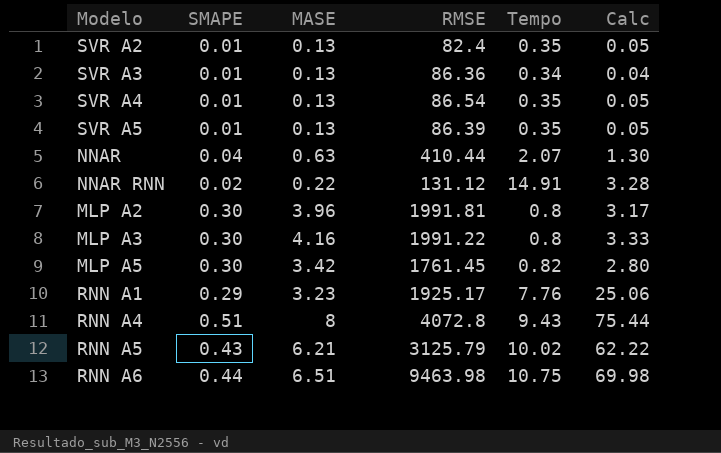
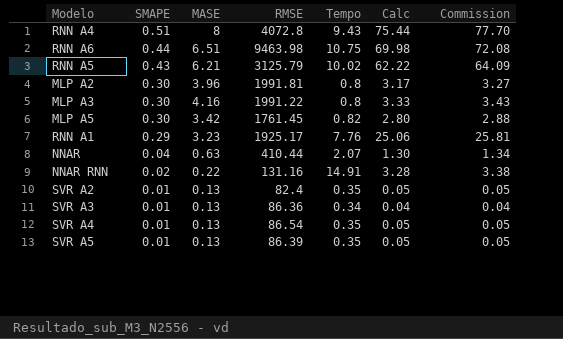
row order: none -> SMAPE descending
column Commission | formula: none -> [Calc] * 1.03
NNAR RNN | RMSE: 131.12 -> 131.16

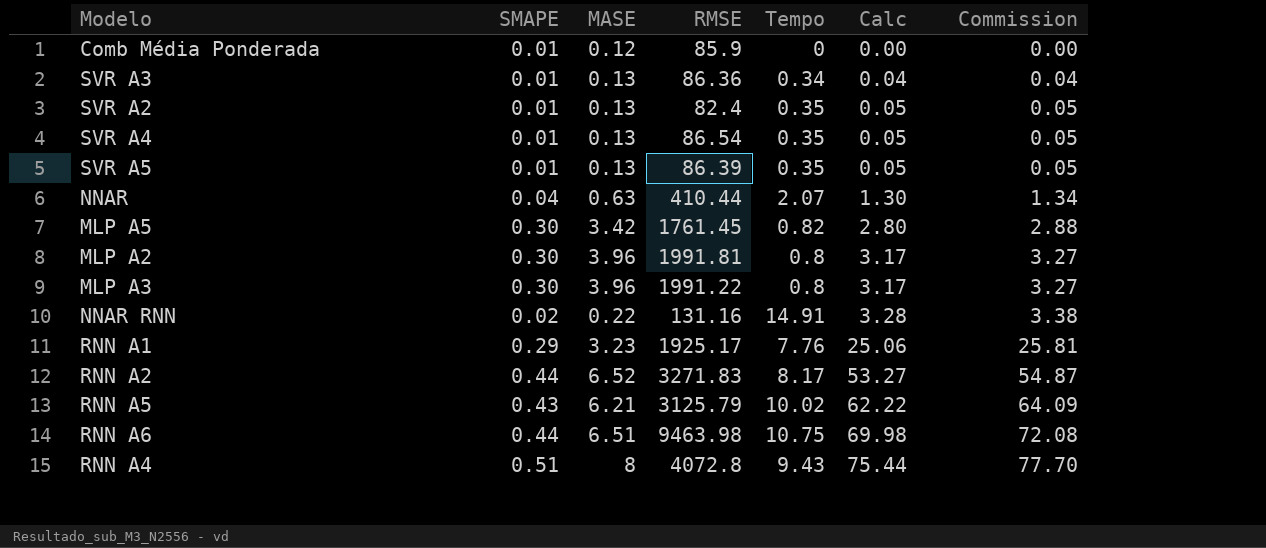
row order: SMAPE descending -> Calc ascending
row Comb Média Ponderada: none -> 0.01 | 0.12 | 85.9 | 0 | 0.00 | 0.00
MLP A3 | MASE: 4.16 -> 3.96
MLP A3 | Calc: 3.33 -> 3.17
MLP A3 | Commission: 3.43 -> 3.27
row RNN A2: none -> 0.44 | 6.52 | 3271.83 | 8.17 | 53.27 | 54.87

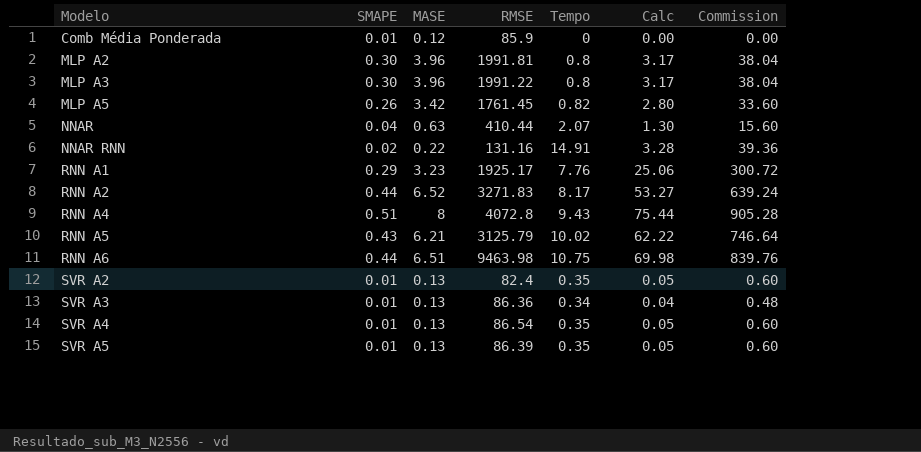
row order: Calc ascending -> Modelo ascending
column Commission | formula: [Calc] * 1.03 -> [Calc] * 12
MLP A5 | SMAPE: 0.30 -> 0.26

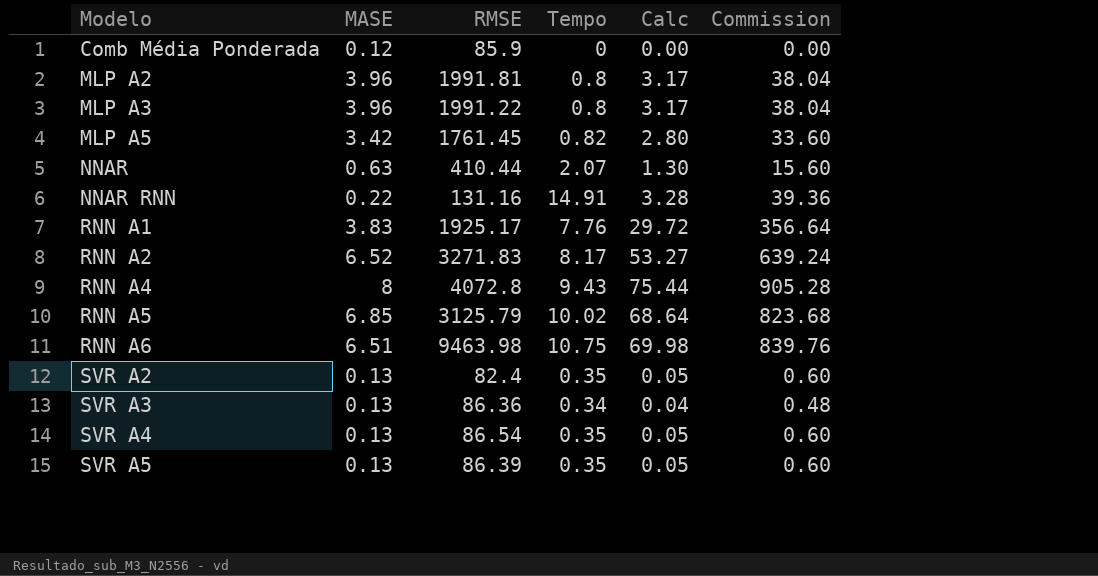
column SMAPE | position: 2 -> none
RNN A1 | MASE: 3.23 -> 3.83
RNN A1 | Calc: 25.06 -> 29.72
RNN A1 | Commission: 300.72 -> 356.64
RNN A5 | MASE: 6.21 -> 6.85
RNN A5 | Calc: 62.22 -> 68.64
RNN A5 | Commission: 746.64 -> 823.68

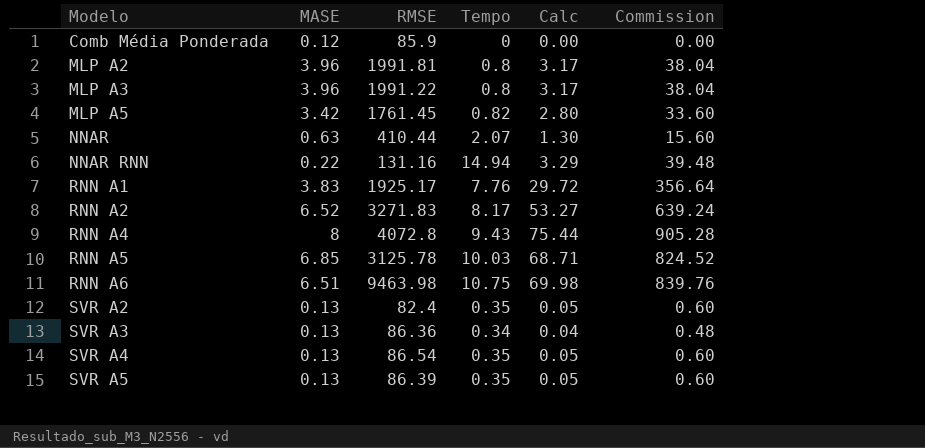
NNAR RNN | Tempo: 14.91 -> 14.94
NNAR RNN | Calc: 3.28 -> 3.29
NNAR RNN | Commission: 39.36 -> 39.48
RNN A5 | RMSE: 3125.79 -> 3125.78
RNN A5 | Tempo: 10.02 -> 10.03
RNN A5 | Calc: 68.64 -> 68.71
RNN A5 | Commission: 823.68 -> 824.52

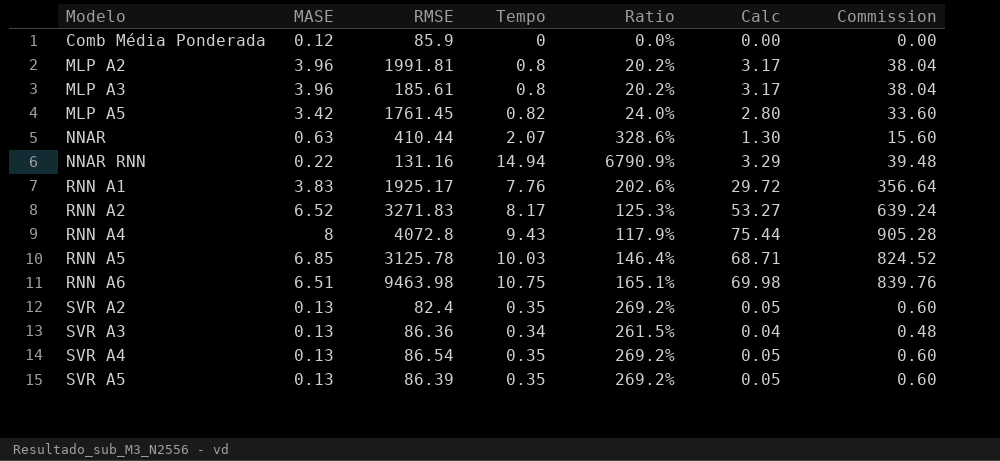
column Ratio | formula: none -> [Tempo] / [MASE]
MLP A3 | RMSE: 1991.22 -> 185.61

